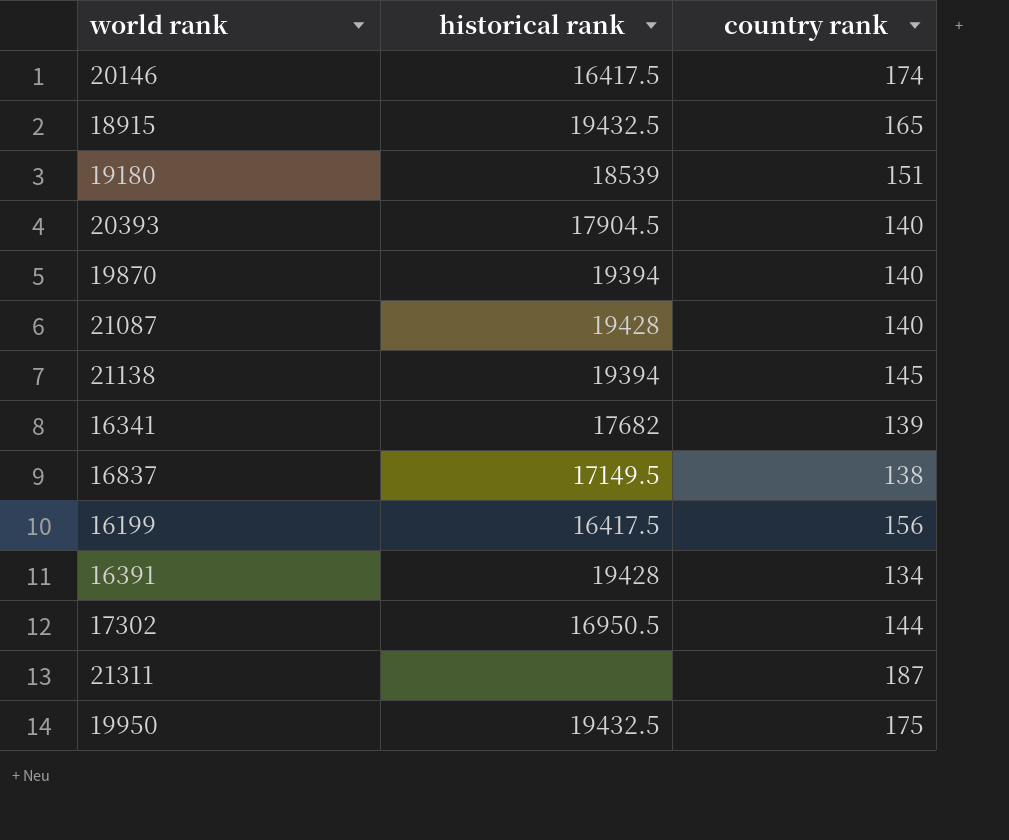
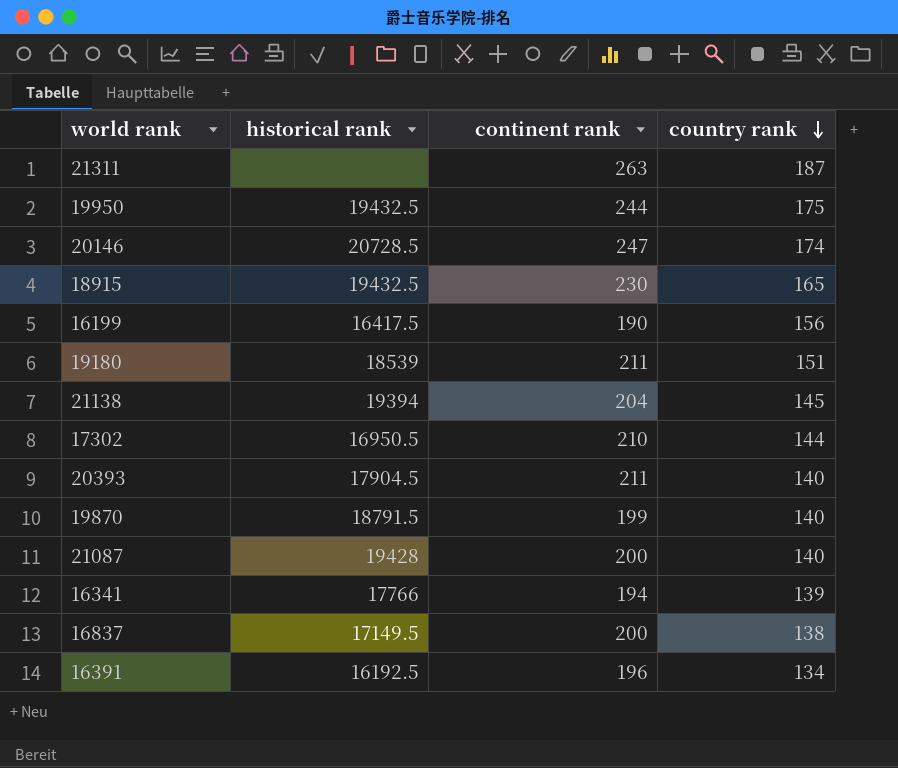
row order: none -> country rank descending
column continent rank | position: none -> 3
20146 | historical rank: 16417.5 -> 20728.5
19870 | historical rank: 19394 -> 18791.5
16341 | historical rank: 17682 -> 17766
16391 | historical rank: 19428 -> 16192.5

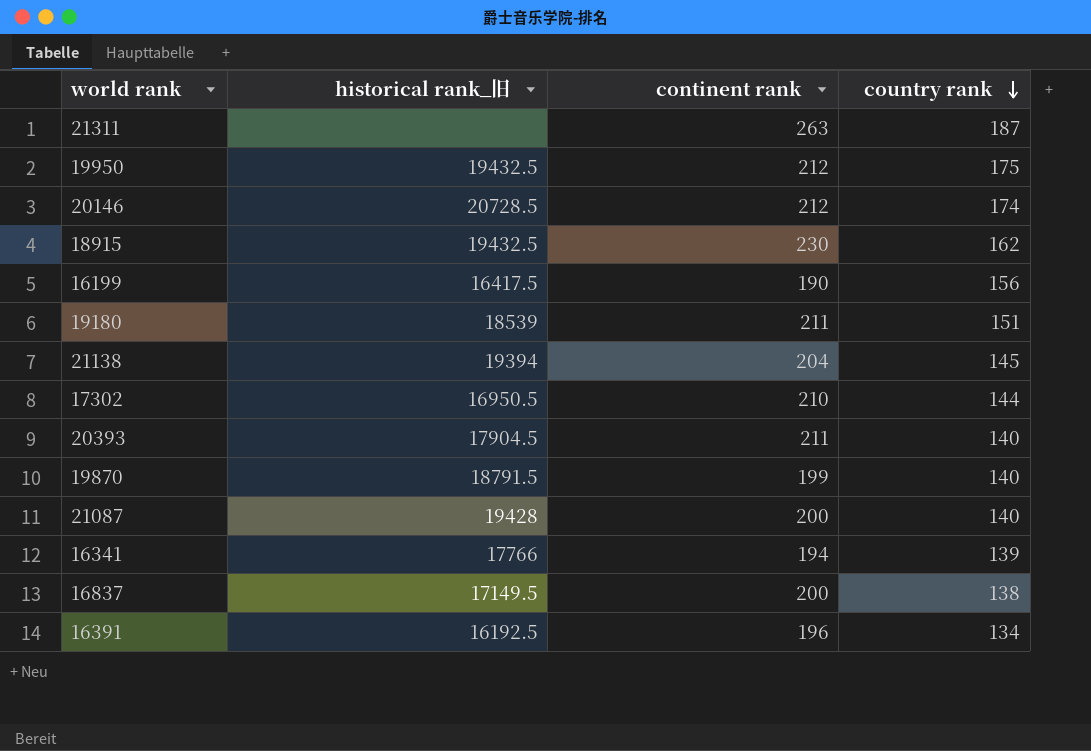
column name: historical rank -> historical rank_旧
19950 | continent rank: 244 -> 212
20146 | continent rank: 247 -> 212
18915 | country rank: 165 -> 162

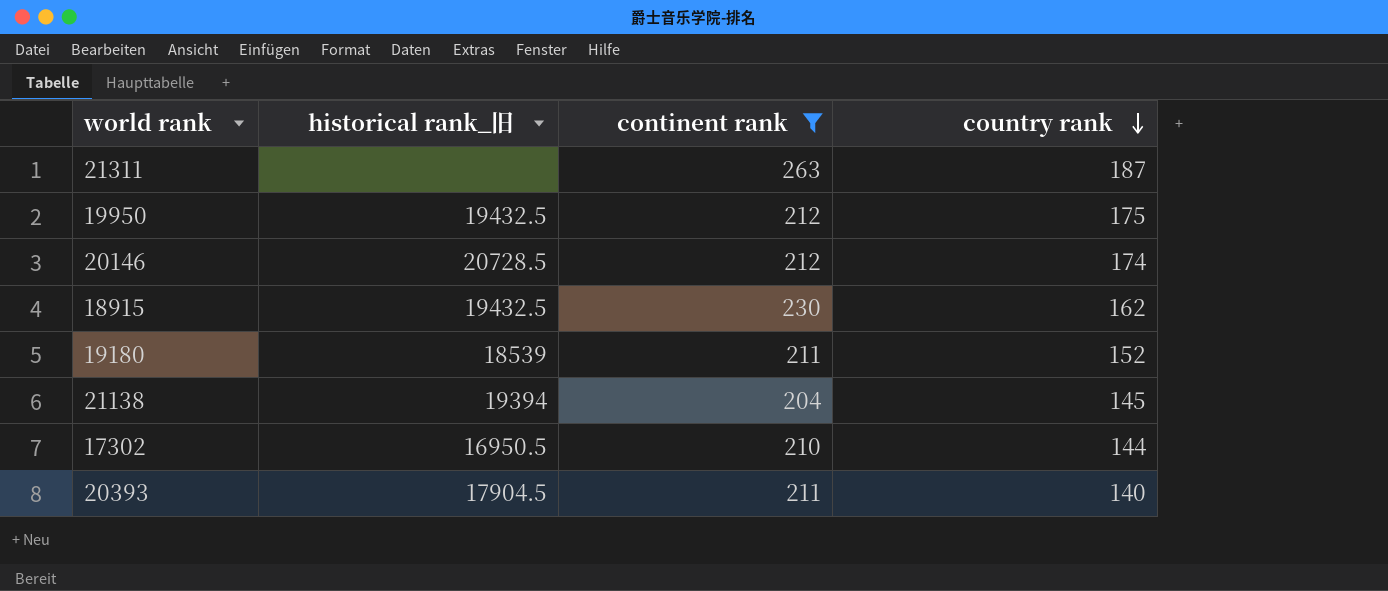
filter: none -> continent rank >= 204
19180 | country rank: 151 -> 152

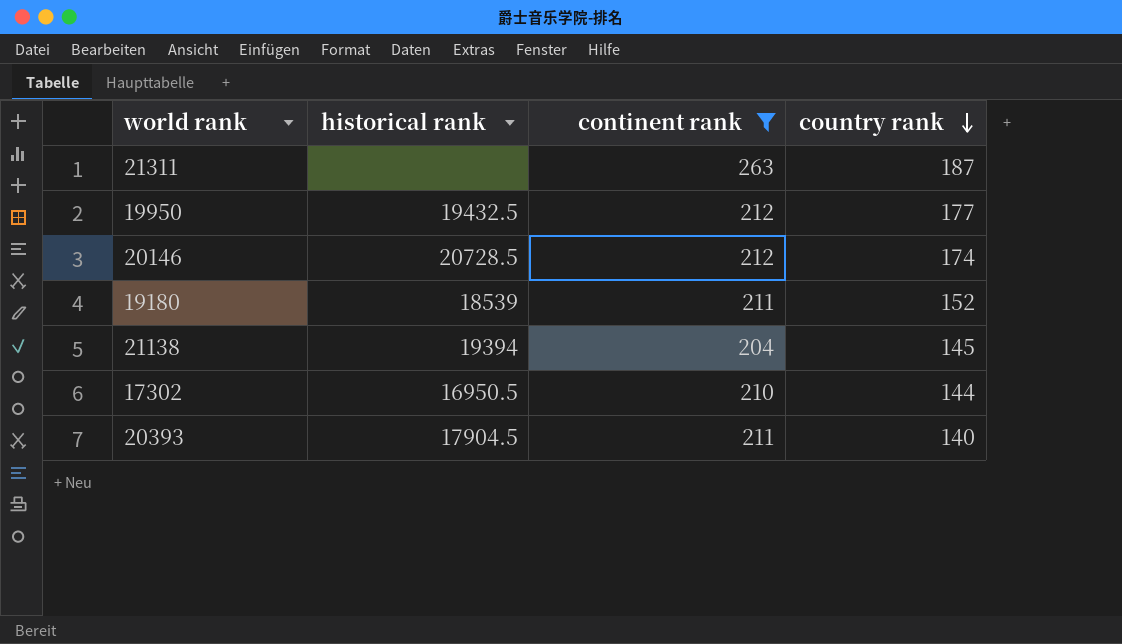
column name: historical rank_旧 -> historical rank
row 18915: 19432.5 | 230 | 162 -> none
19950 | country rank: 175 -> 177

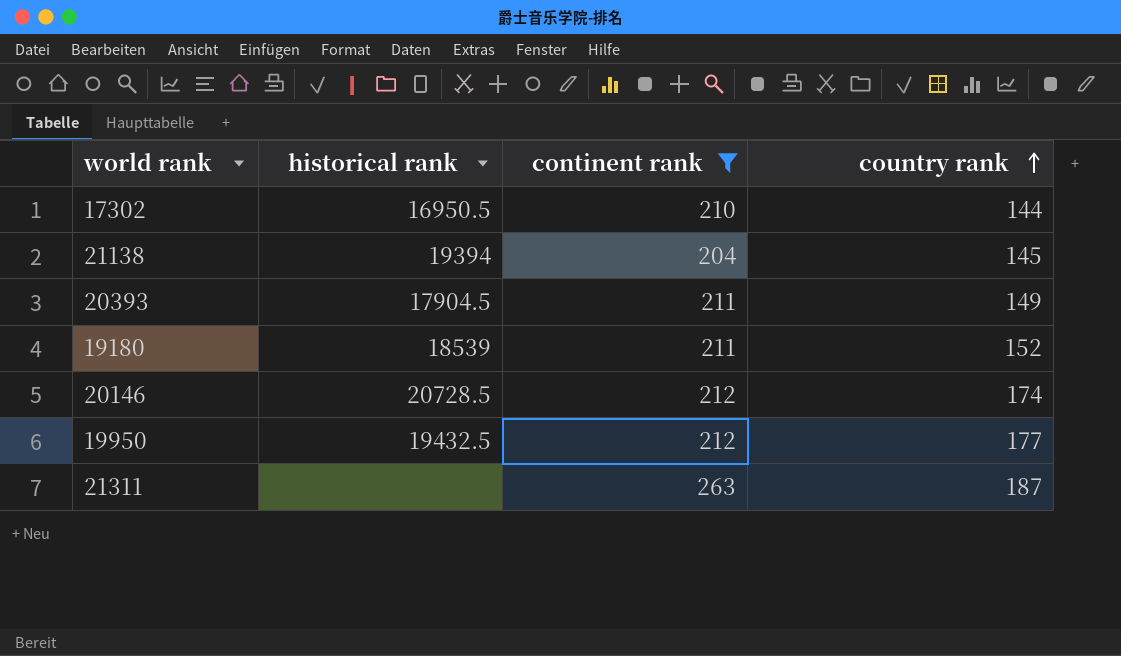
row order: country rank descending -> country rank ascending
20393 | country rank: 140 -> 149

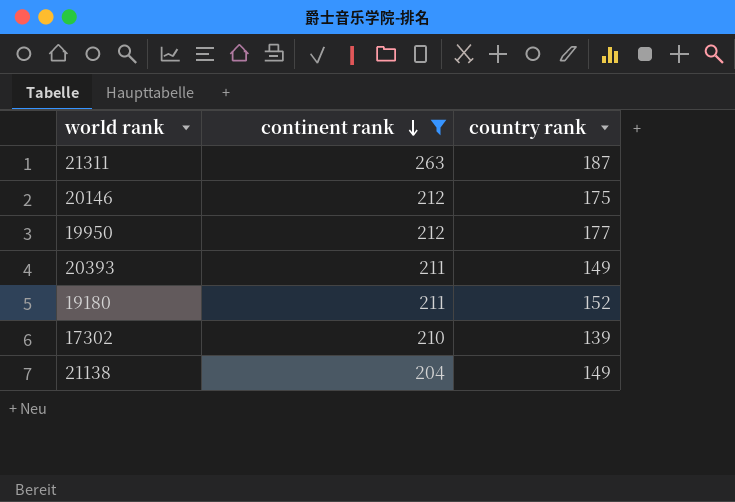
row order: country rank ascending -> continent rank descending
column historical rank | position: 2 -> none
20146 | country rank: 174 -> 175
17302 | country rank: 144 -> 139
21138 | country rank: 145 -> 149

